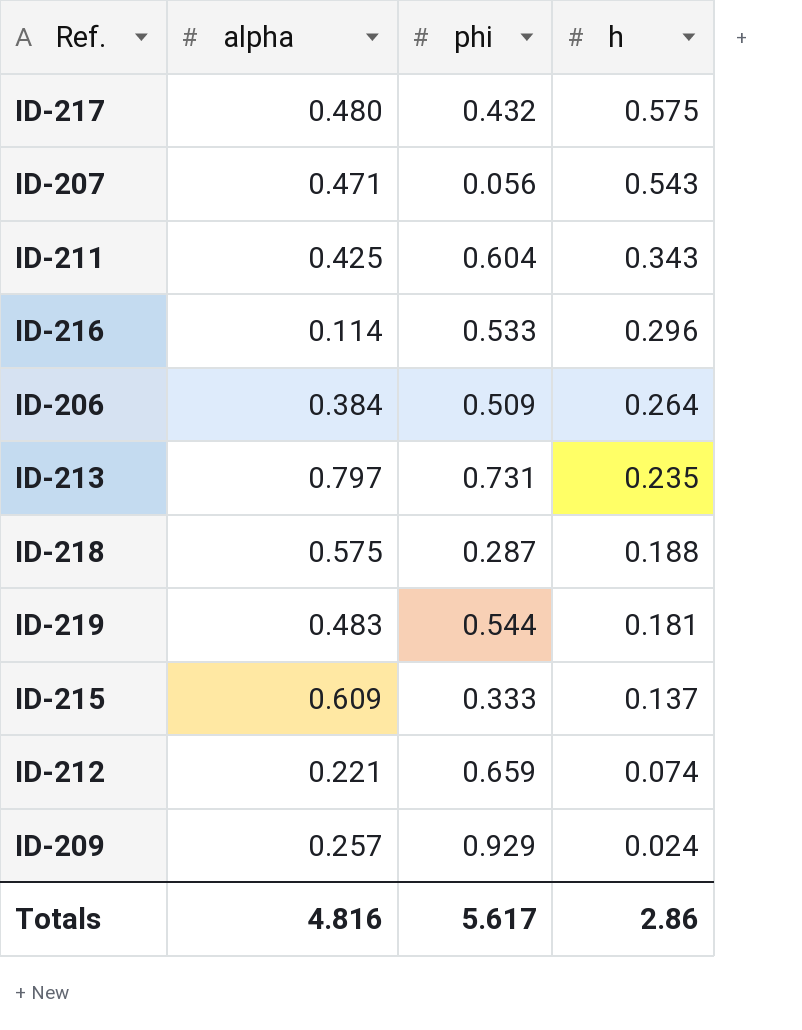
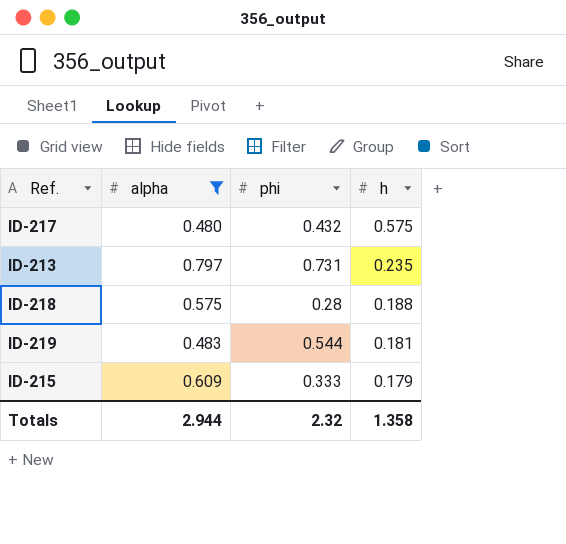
filter: none -> alpha >= 0.480
ID-218 | phi: 0.287 -> 0.28
ID-215 | h: 0.137 -> 0.179
Totals | alpha: 4.816 -> 2.944
Totals | phi: 5.617 -> 2.32
Totals | h: 2.86 -> 1.358

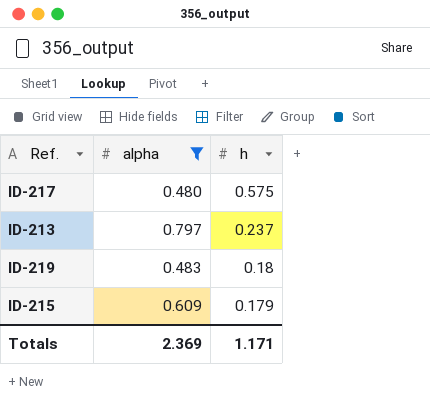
column phi | position: 3 -> none
row ID-218: 0.575 | 0.28 | 0.188 -> none
ID-213 | h: 0.235 -> 0.237
ID-219 | h: 0.181 -> 0.18
Totals | alpha: 2.944 -> 2.369
Totals | h: 1.358 -> 1.171

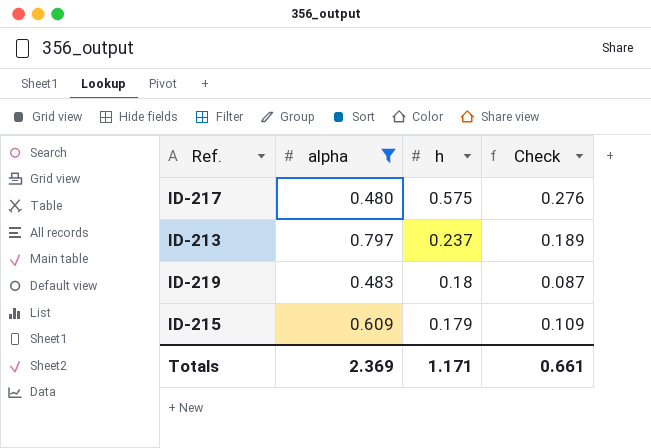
column Check | formula: none -> [alpha] * [h]

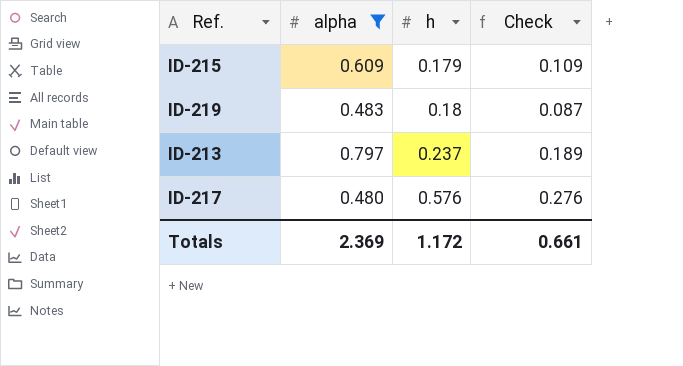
row order: h descending -> h ascending
ID-217 | h: 0.575 -> 0.576
Totals | h: 1.171 -> 1.172

